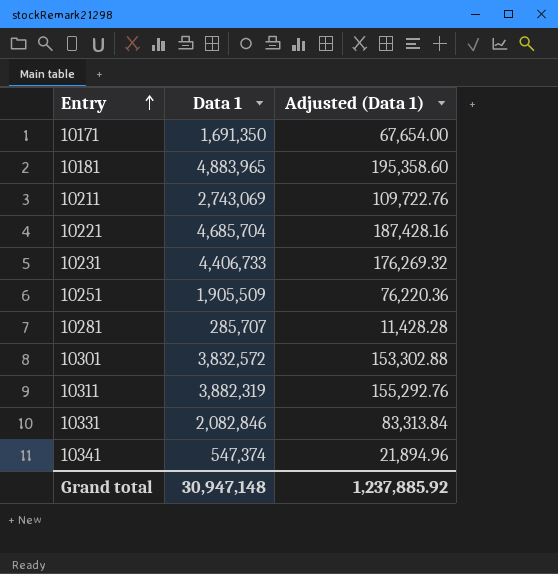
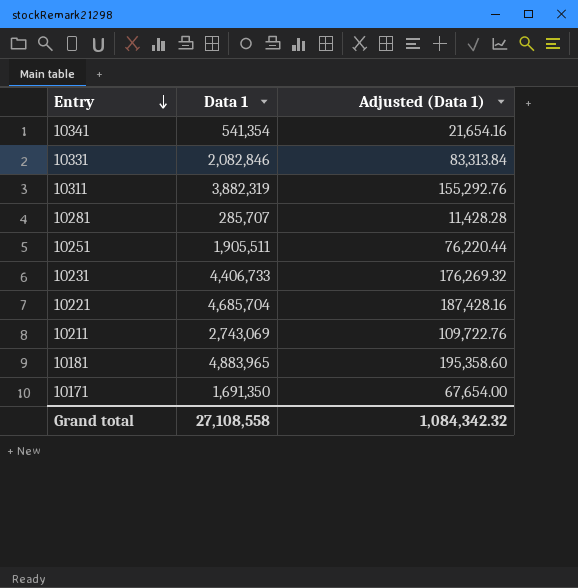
row order: Entry ascending -> Entry descending
row 10301: 3,832,572 | 153,302.88 -> none
10341 | Data 1: 547,374 -> 541,354
10341 | Adjusted (Data 1): 21,894.96 -> 21,654.16
10251 | Data 1: 1,905,509 -> 1,905,511
10251 | Adjusted (Data 1): 76,220.36 -> 76,220.44
Grand total | Data 1: 30,947,148 -> 27,108,558
Grand total | Adjusted (Data 1): 1,237,885.92 -> 1,084,342.32

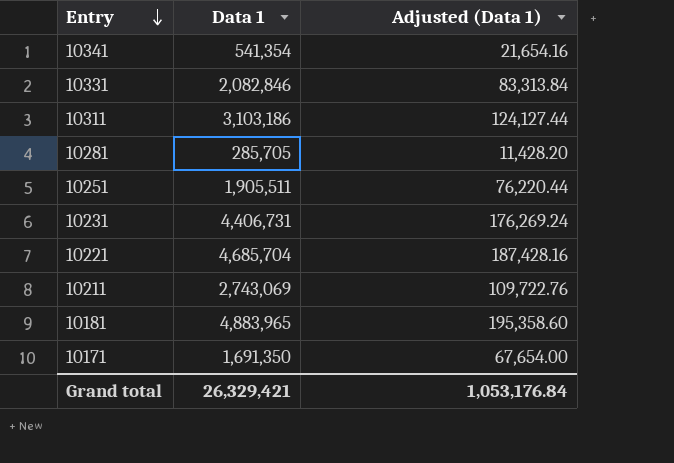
10311 | Data 1: 3,882,319 -> 3,103,186
10311 | Adjusted (Data 1): 155,292.76 -> 124,127.44
10281 | Data 1: 285,707 -> 285,705
10281 | Adjusted (Data 1): 11,428.28 -> 11,428.20
10231 | Data 1: 4,406,733 -> 4,406,731
10231 | Adjusted (Data 1): 176,269.32 -> 176,269.24
Grand total | Data 1: 27,108,558 -> 26,329,421
Grand total | Adjusted (Data 1): 1,084,342.32 -> 1,053,176.84

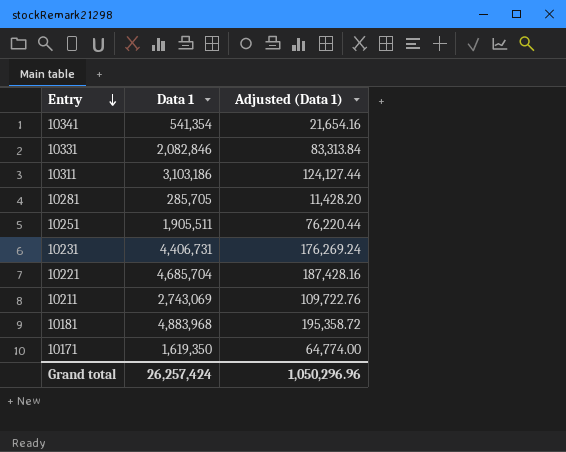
10181 | Data 1: 4,883,965 -> 4,883,968
10181 | Adjusted (Data 1): 195,358.60 -> 195,358.72
10171 | Data 1: 1,691,350 -> 1,619,350
10171 | Adjusted (Data 1): 67,654.00 -> 64,774.00
Grand total | Data 1: 26,329,421 -> 26,257,424
Grand total | Adjusted (Data 1): 1,053,176.84 -> 1,050,296.96

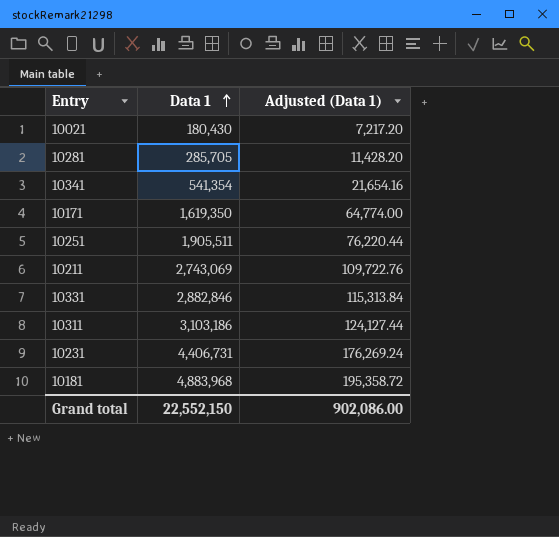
row order: Entry descending -> Data 1 ascending
row 10221: 4,685,704 | 187,428.16 -> none
row 10021: none -> 180,430 | 7,217.20
10331 | Data 1: 2,082,846 -> 2,882,846
10331 | Adjusted (Data 1): 83,313.84 -> 115,313.84
Grand total | Data 1: 26,257,424 -> 22,552,150
Grand total | Adjusted (Data 1): 1,050,296.96 -> 902,086.00

